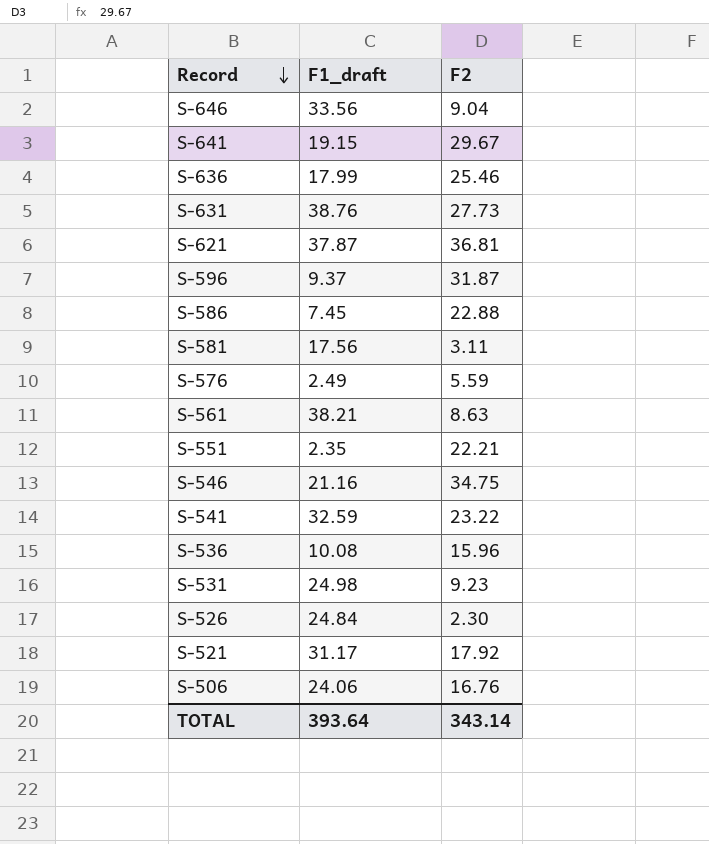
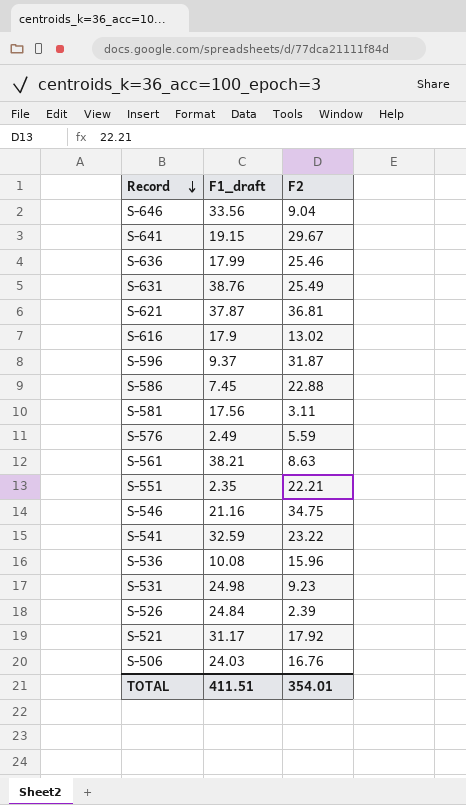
S-631 | F2: 27.73 -> 25.49
row S-616: none -> 17.9 | 13.02
S-526 | F2: 2.30 -> 2.39
S-506 | F1_draft: 24.06 -> 24.03
TOTAL | F1_draft: 393.64 -> 411.51
TOTAL | F2: 343.14 -> 354.01

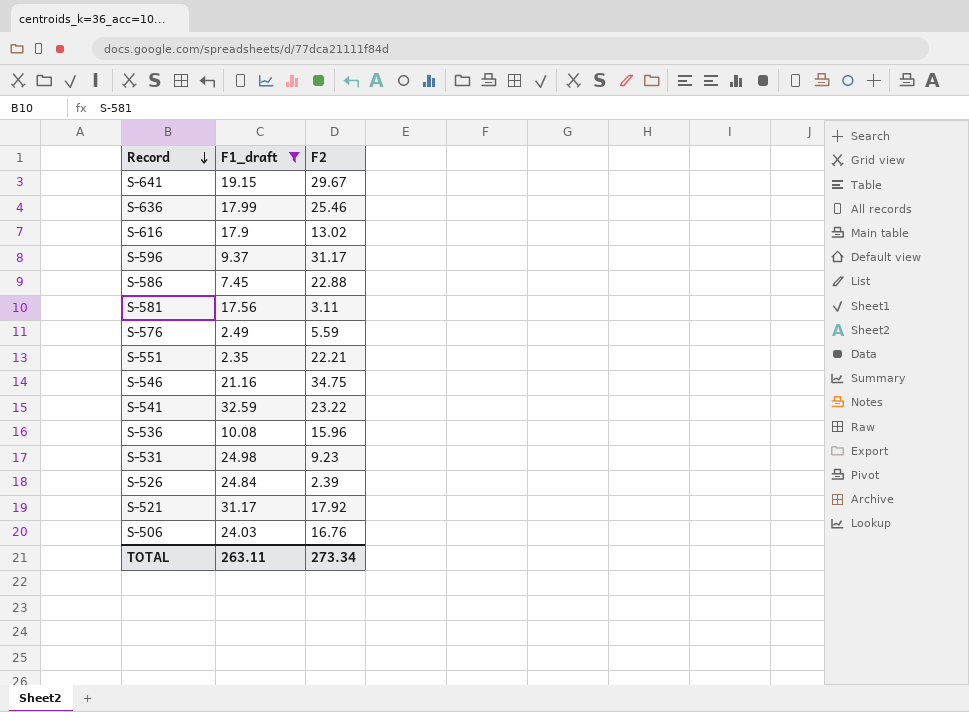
filter: none -> F1_draft <= 32.59
S-596 | F2: 31.87 -> 31.17
TOTAL | F1_draft: 411.51 -> 263.11
TOTAL | F2: 354.01 -> 273.34

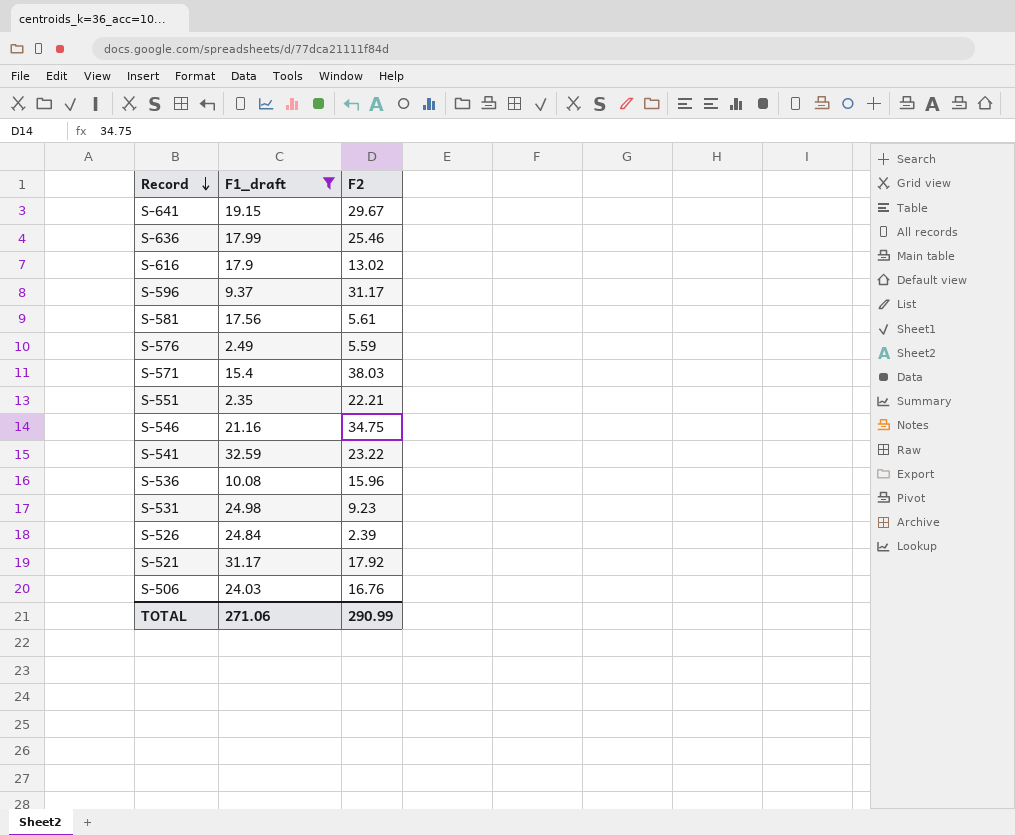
row S-586: 7.45 | 22.88 -> none
S-581 | F2: 3.11 -> 5.61
row S-571: none -> 15.4 | 38.03
TOTAL | F1_draft: 263.11 -> 271.06
TOTAL | F2: 273.34 -> 290.99

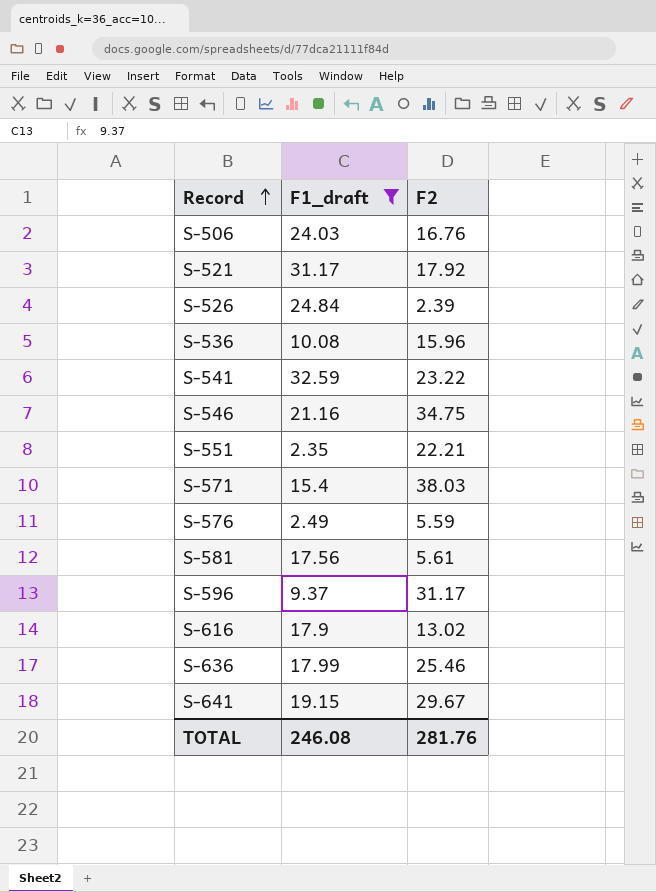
row order: Record descending -> Record ascending
row S-531: 24.98 | 9.23 -> none
TOTAL | F1_draft: 271.06 -> 246.08
TOTAL | F2: 290.99 -> 281.76

